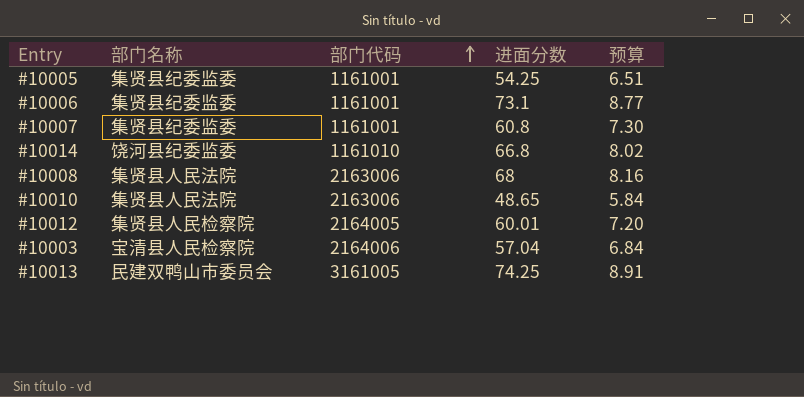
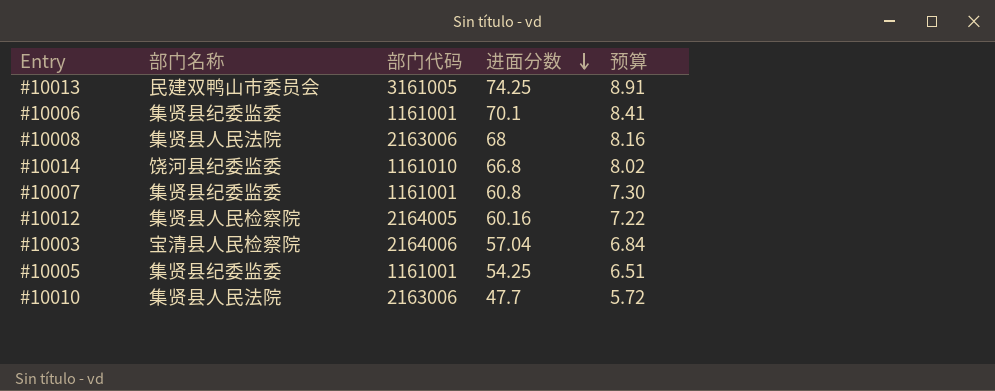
row order: 部门代码 ascending -> 进面分数 descending
#10006 | 进面分数: 73.1 -> 70.1
#10006 | 预算: 8.77 -> 8.41
#10012 | 进面分数: 60.01 -> 60.16
#10012 | 预算: 7.20 -> 7.22
#10010 | 进面分数: 48.65 -> 47.7
#10010 | 预算: 5.84 -> 5.72

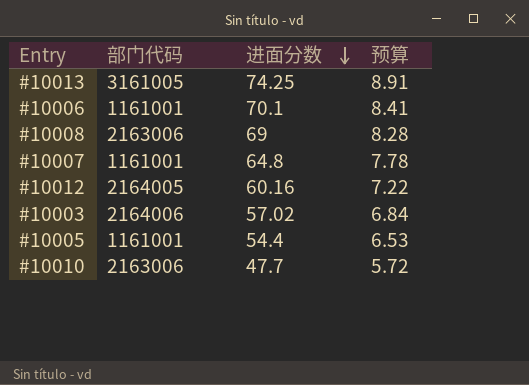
column 部门名称 | position: 2 -> none
row #10014: 饶河县纪委监委 | 1161010 | 66.8 | 8.02 -> none
#10008 | 进面分数: 68 -> 69
#10008 | 预算: 8.16 -> 8.28
#10007 | 进面分数: 60.8 -> 64.8
#10007 | 预算: 7.30 -> 7.78
#10003 | 进面分数: 57.04 -> 57.02
#10005 | 进面分数: 54.25 -> 54.4
#10005 | 预算: 6.51 -> 6.53

